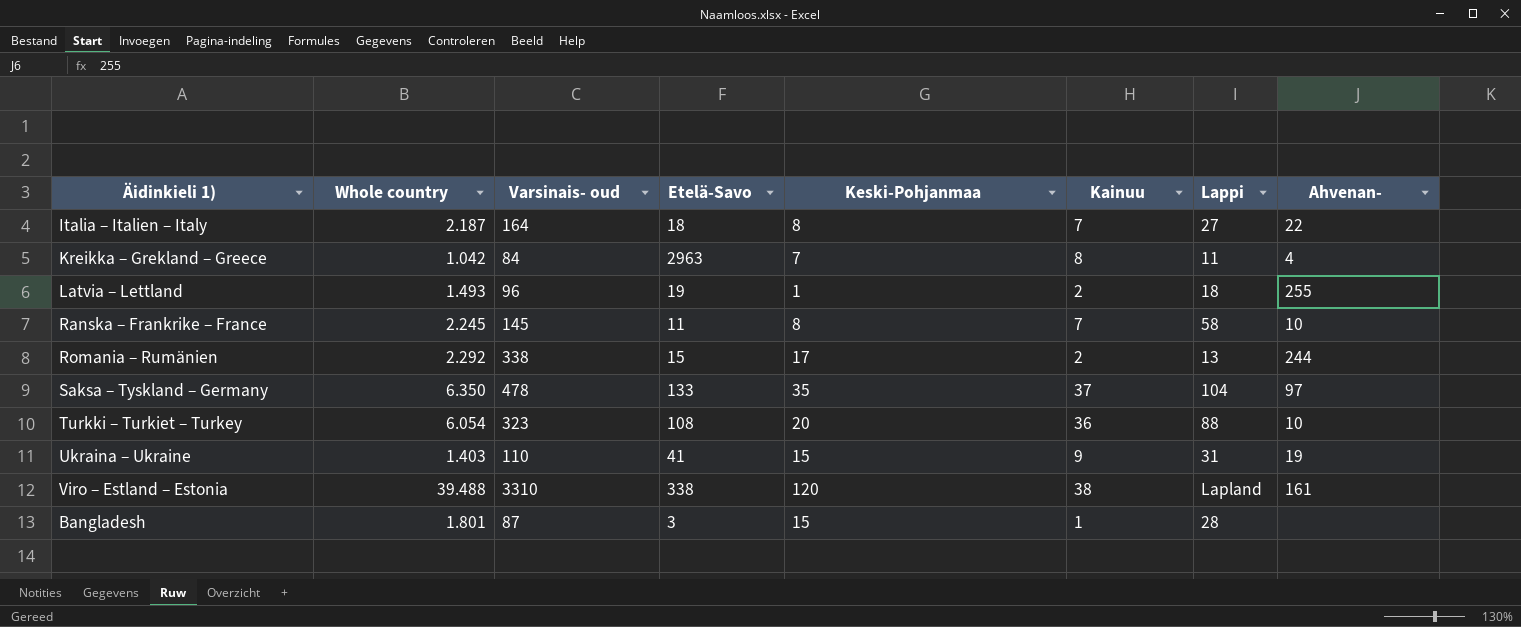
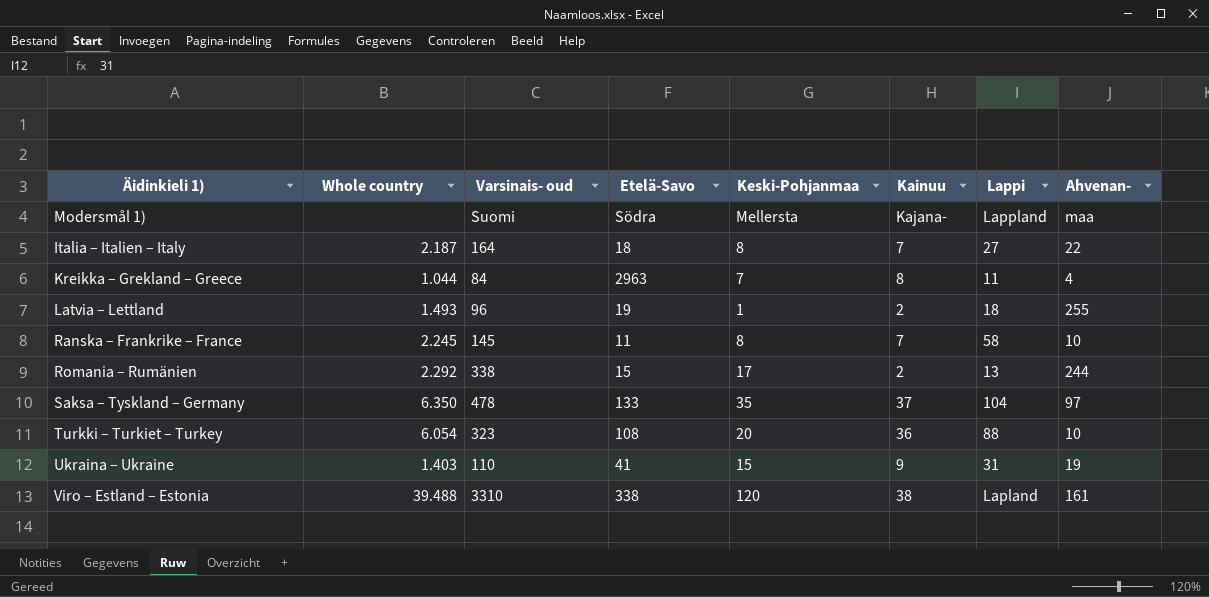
row Bangladesh: 1.801 | 87 | 3 | 15 | 1 | 28 | none -> none
row Modersmål 1): none -> none | Suomi | Södra | Mellersta | Kajana- | Lappland | maa
Kreikka – Grekland – Greece | Whole country: 1.042 -> 1.044

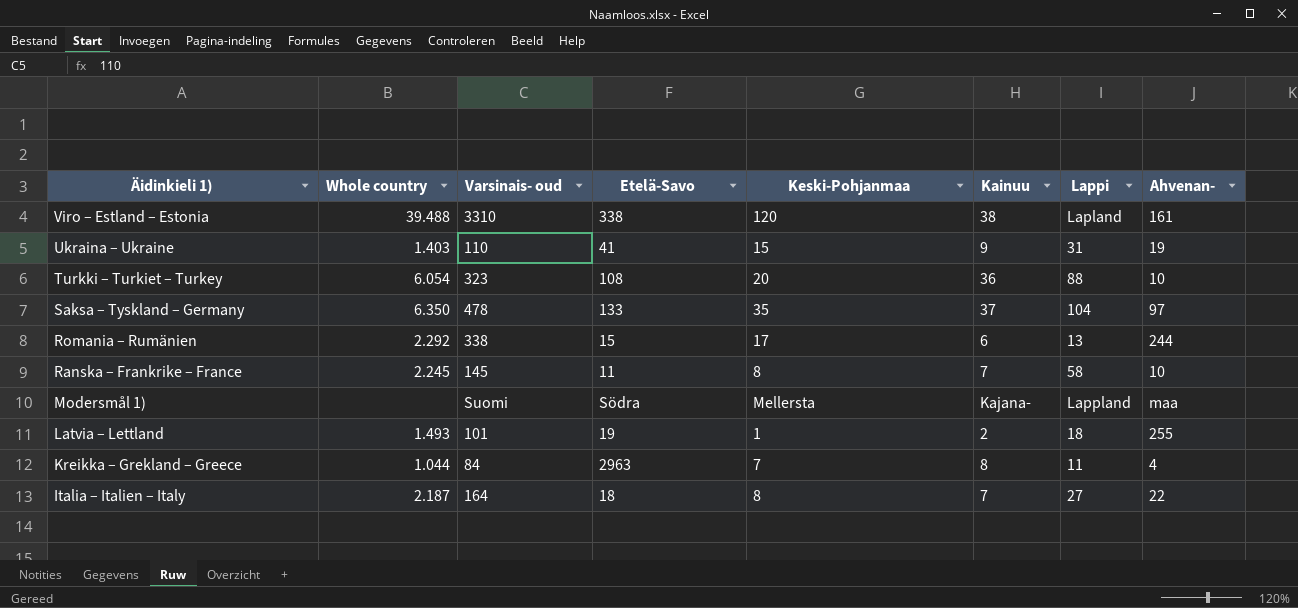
row order: none -> Äidinkieli 1) descending
Romania – Rumänien | Kainuu: 2 -> 6
Latvia – Lettland | Varsinais- oud: 96 -> 101

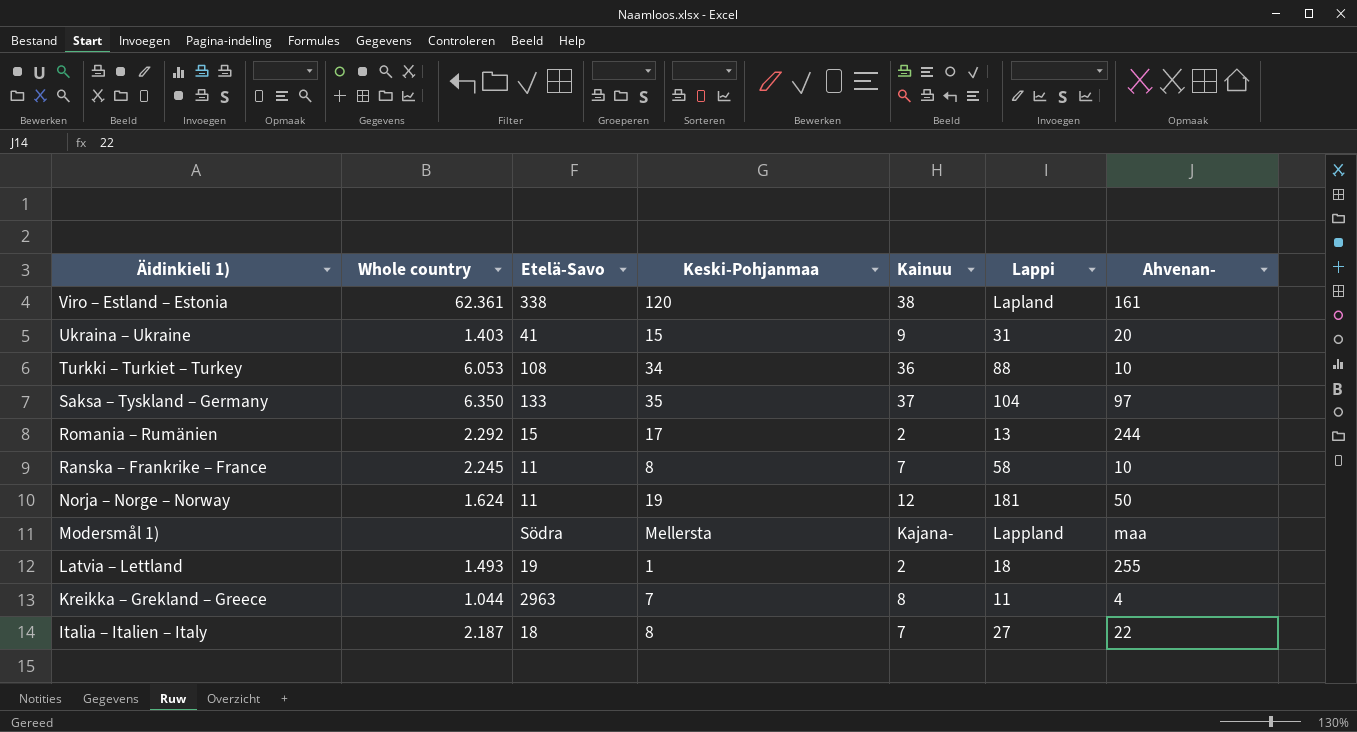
column Varsinais- oud | position: 3 -> none
Viro – Estland – Estonia | Whole country: 39.488 -> 62.361
Ukraina – Ukraine | Ahvenan-: 19 -> 20
Turkki – Turkiet – Turkey | Whole country: 6.054 -> 6.053
Turkki – Turkiet – Turkey | Keski-Pohjanmaa: 20 -> 34
Romania – Rumänien | Kainuu: 6 -> 2
row Norja – Norge – Norway: none -> 1.624 | 11 | 19 | 12 | 181 | 50

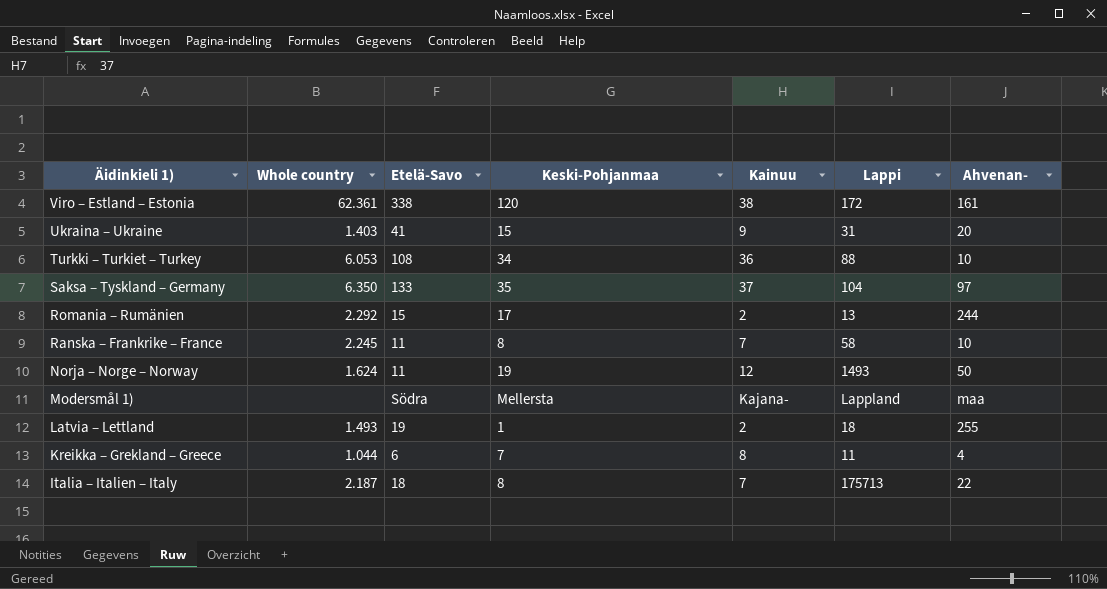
Viro – Estland – Estonia | Lappi: Lapland -> 172
Norja – Norge – Norway | Lappi: 181 -> 1493
Kreikka – Grekland – Greece | Etelä-Savo: 2963 -> 6
Italia – Italien – Italy | Lappi: 27 -> 175713

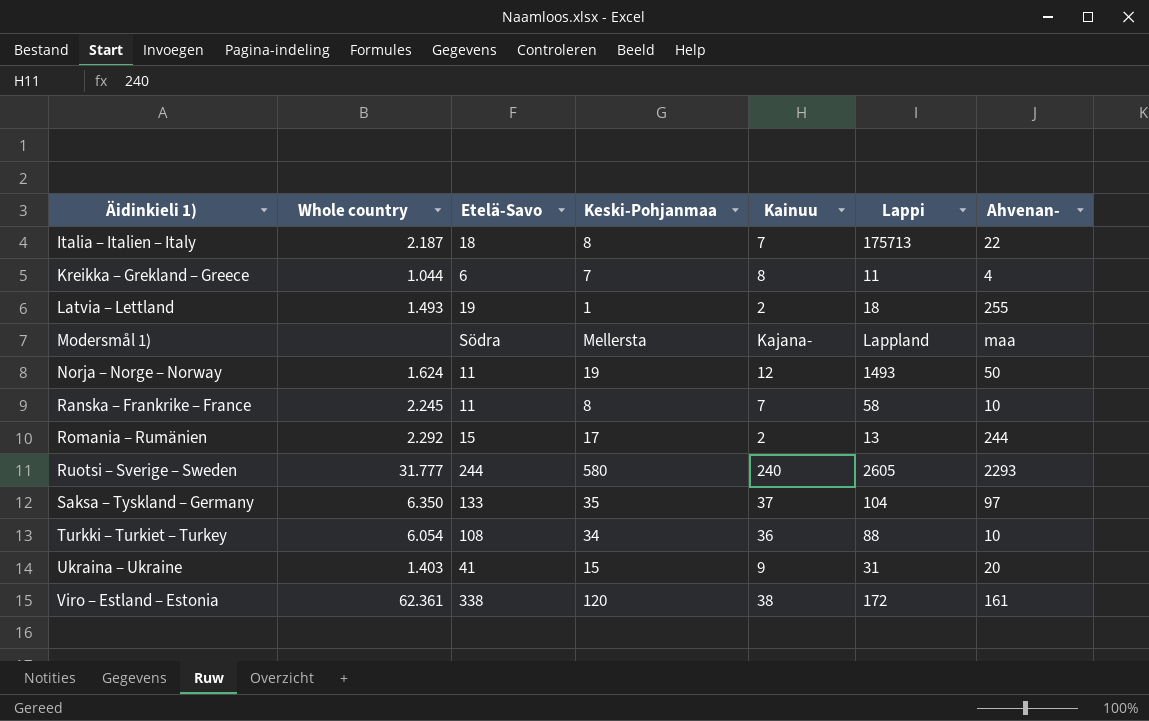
row order: Äidinkieli 1) descending -> Äidinkieli 1) ascending
row Ruotsi – Sverige – Sweden: none -> 31.777 | 244 | 580 | 240 | 2605 | 2293
Turkki – Turkiet – Turkey | Whole country: 6.053 -> 6.054

